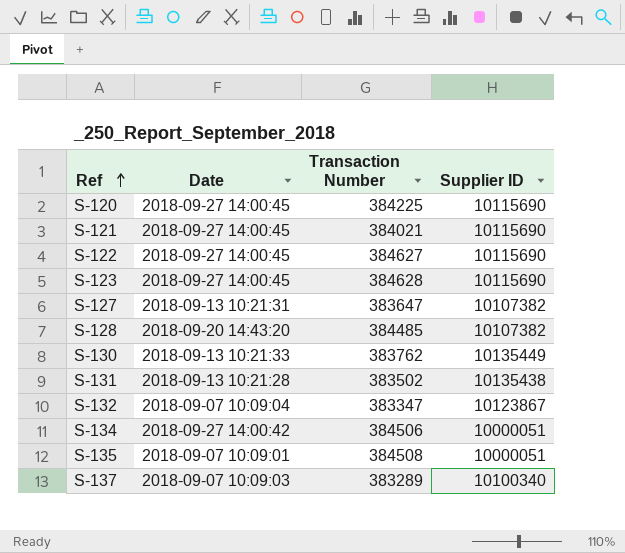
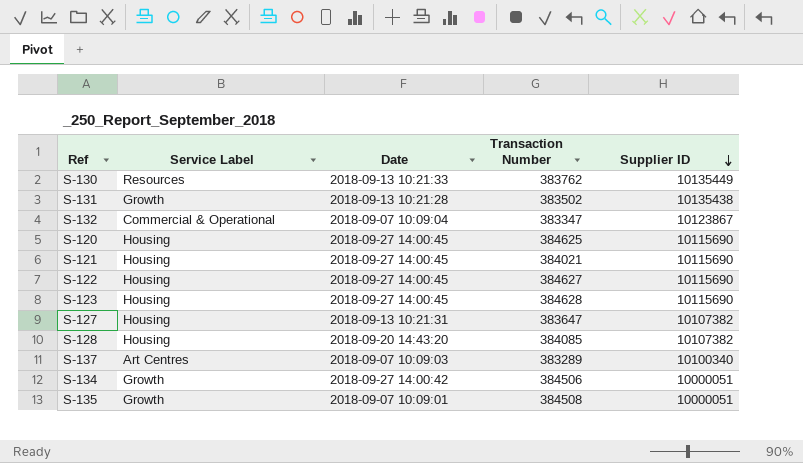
row order: Ref ascending -> Supplier ID descending
column Service Label | position: none -> 2
S-120 | Transaction Number: 384225 -> 384625
S-128 | Transaction Number: 384485 -> 384085

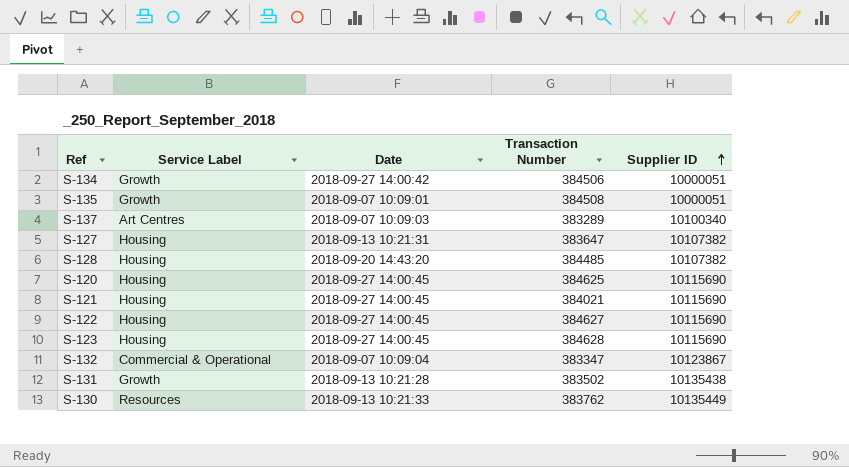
row order: Supplier ID descending -> Supplier ID ascending
S-128 | Transaction Number: 384085 -> 384485

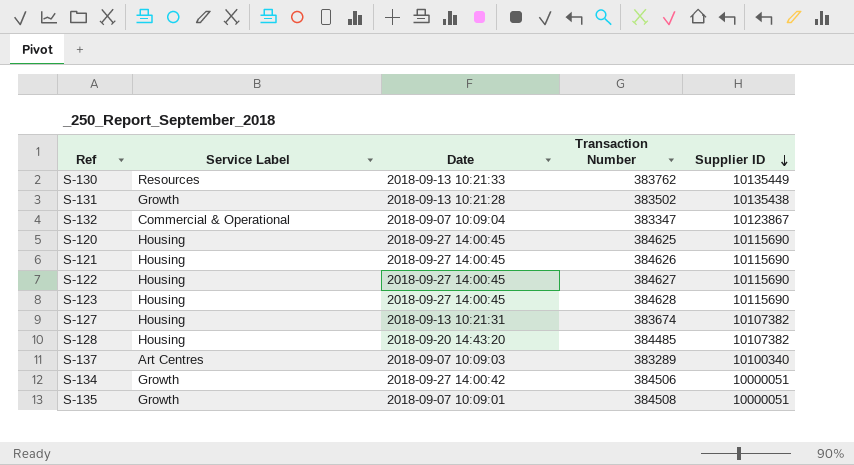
row order: Supplier ID ascending -> Supplier ID descending
S-121 | Transaction Number: 384021 -> 384626
S-127 | Transaction Number: 383647 -> 383674

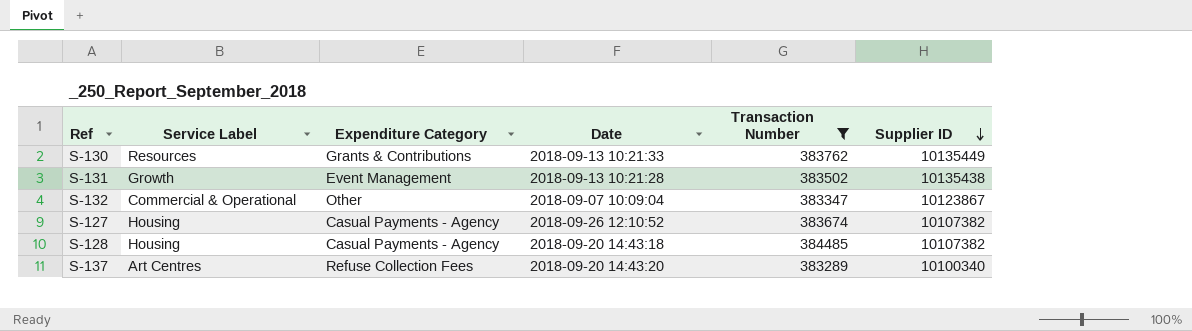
filter: none -> Transaction Number <= 384485
column Expenditure Category | position: none -> 3
S-127 | Date: 2018-09-13 10:21:31 -> 2018-09-26 12:10:52
S-128 | Date: 2018-09-20 14:43:20 -> 2018-09-20 14:43:18
S-137 | Date: 2018-09-07 10:09:03 -> 2018-09-20 14:43:20

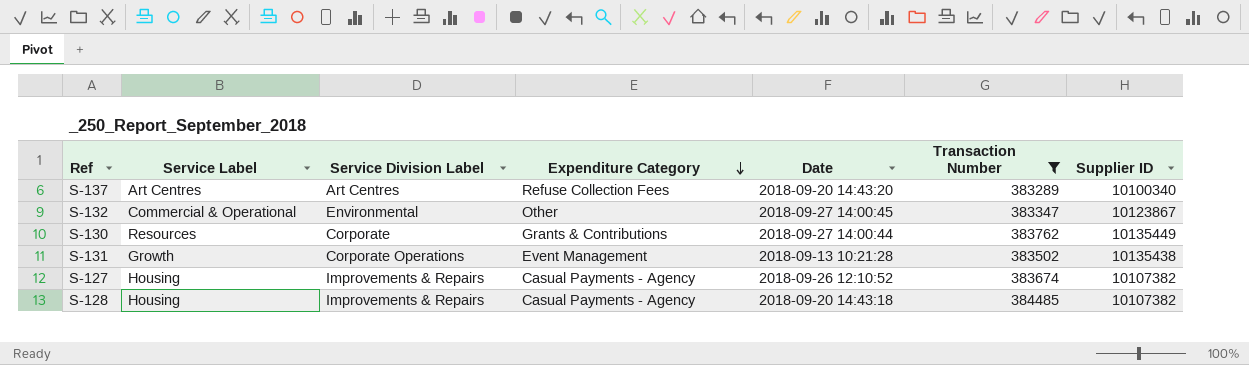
row order: Supplier ID descending -> Expenditure Category descending
column Service Division Label | position: none -> 3
S-132 | Date: 2018-09-07 10:09:04 -> 2018-09-27 14:00:45
S-130 | Date: 2018-09-13 10:21:33 -> 2018-09-27 14:00:44

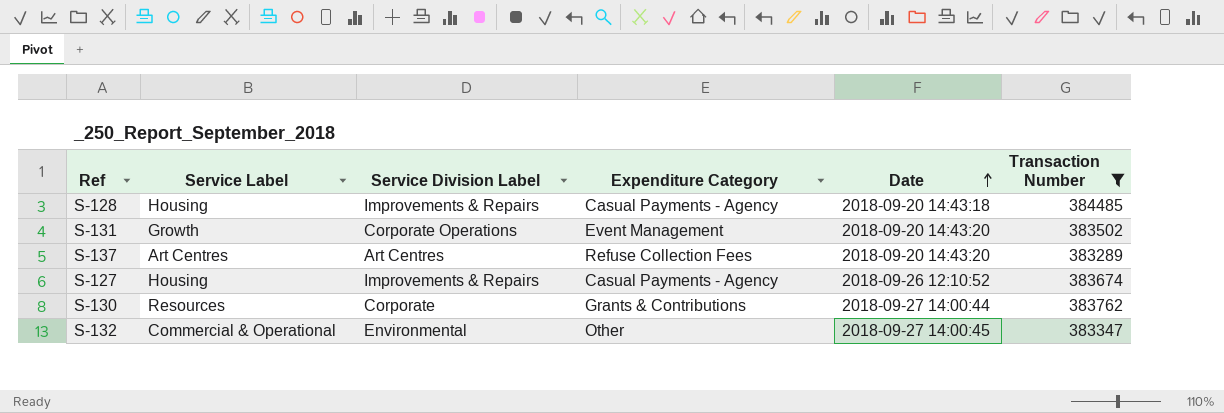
row order: Expenditure Category descending -> Date ascending
column Supplier ID | position: 7 -> none
S-131 | Date: 2018-09-13 10:21:28 -> 2018-09-20 14:43:20

